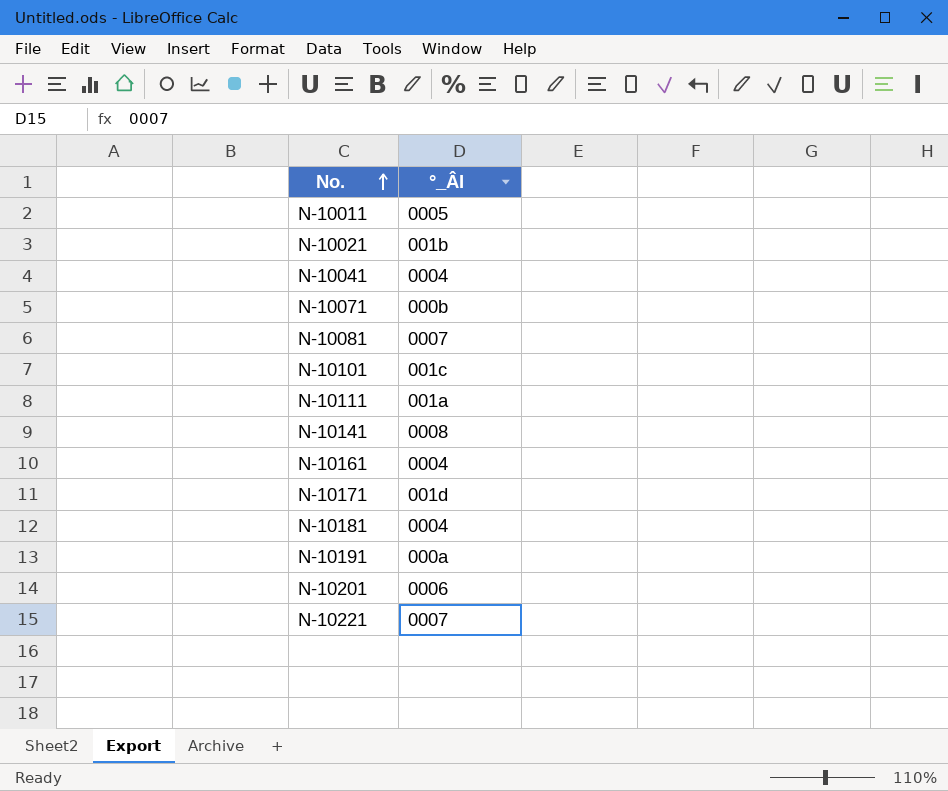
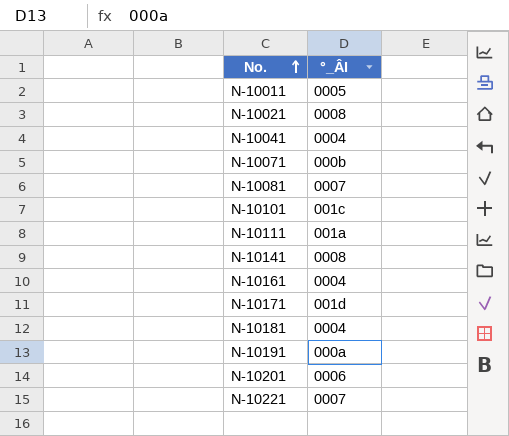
N-10021 | °_ÂI: 001b -> 0008

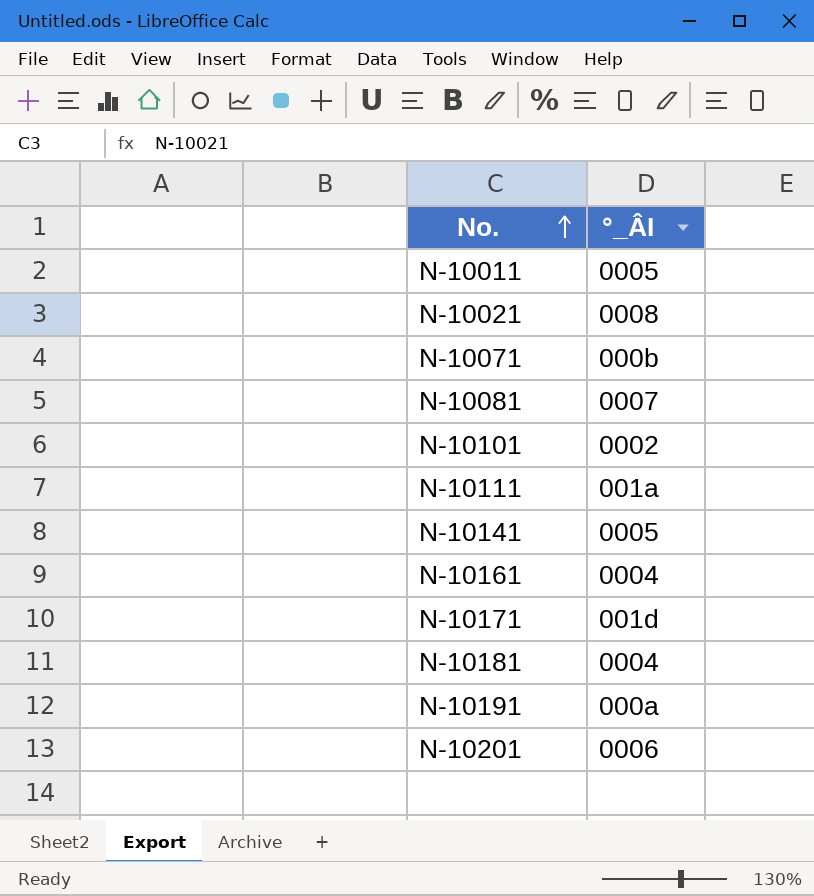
row N-10041: 0004 -> none
row N-10221: 0007 -> none
N-10101 | °_ÂI: 001c -> 0002
N-10141 | °_ÂI: 0008 -> 0005

